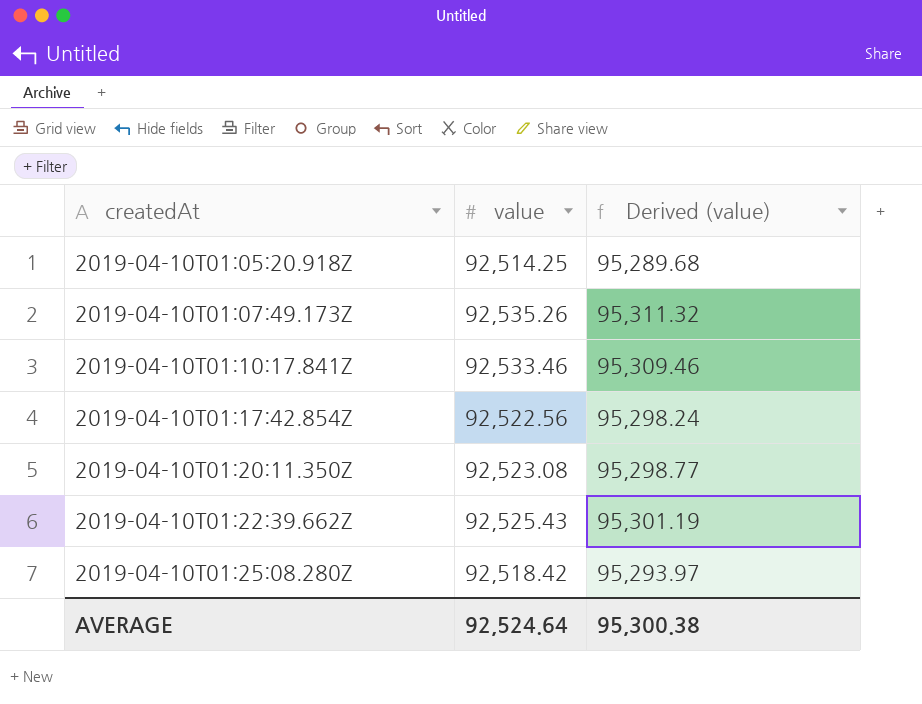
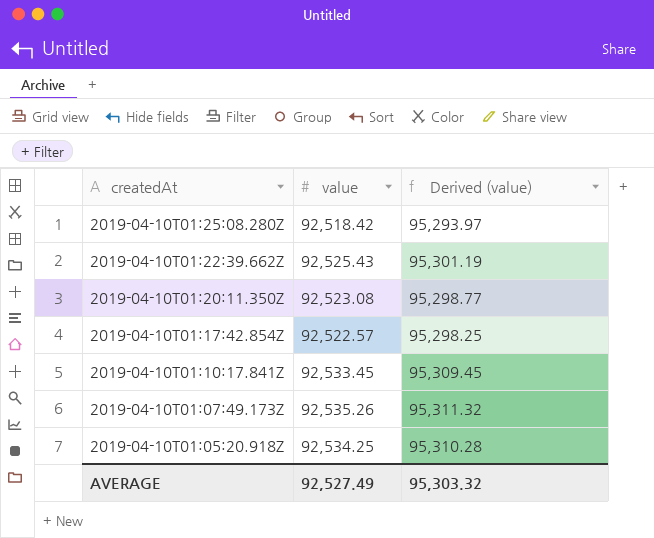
row order: createdAt ascending -> createdAt descending
2019-04-10T01:17:42.854Z | value: 92,522.56 -> 92,522.57
2019-04-10T01:17:42.854Z | Derived (value): 95,298.24 -> 95,298.25
2019-04-10T01:10:17.841Z | value: 92,533.46 -> 92,533.45
2019-04-10T01:10:17.841Z | Derived (value): 95,309.46 -> 95,309.45
2019-04-10T01:05:20.918Z | value: 92,514.25 -> 92,534.25
2019-04-10T01:05:20.918Z | Derived (value): 95,289.68 -> 95,310.28
AVERAGE | value: 92,524.64 -> 92,527.49
AVERAGE | Derived (value): 95,300.38 -> 95,303.32

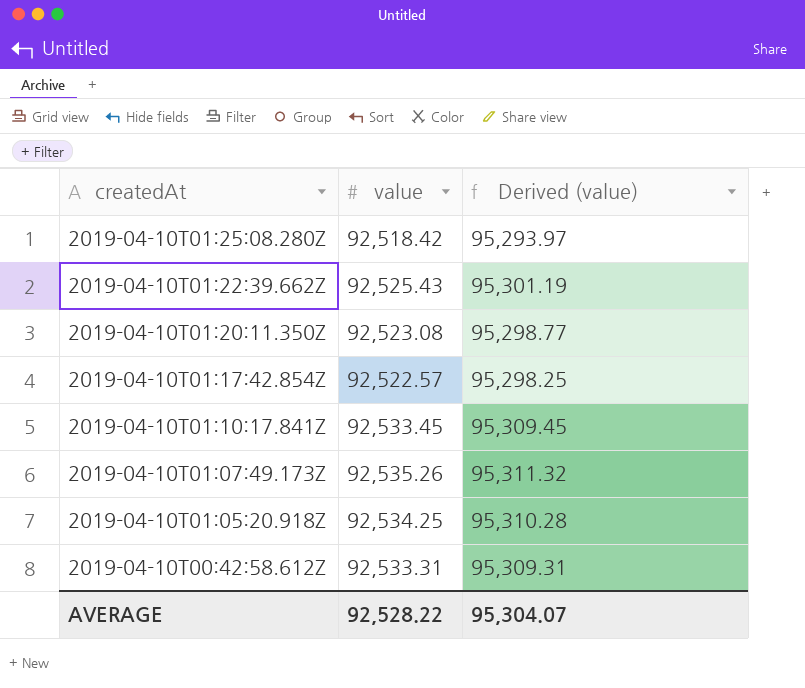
row 2019-04-10T00:42:58.612Z: none -> 92,533.31 | 95,309.31
AVERAGE | value: 92,527.49 -> 92,528.22
AVERAGE | Derived (value): 95,303.32 -> 95,304.07

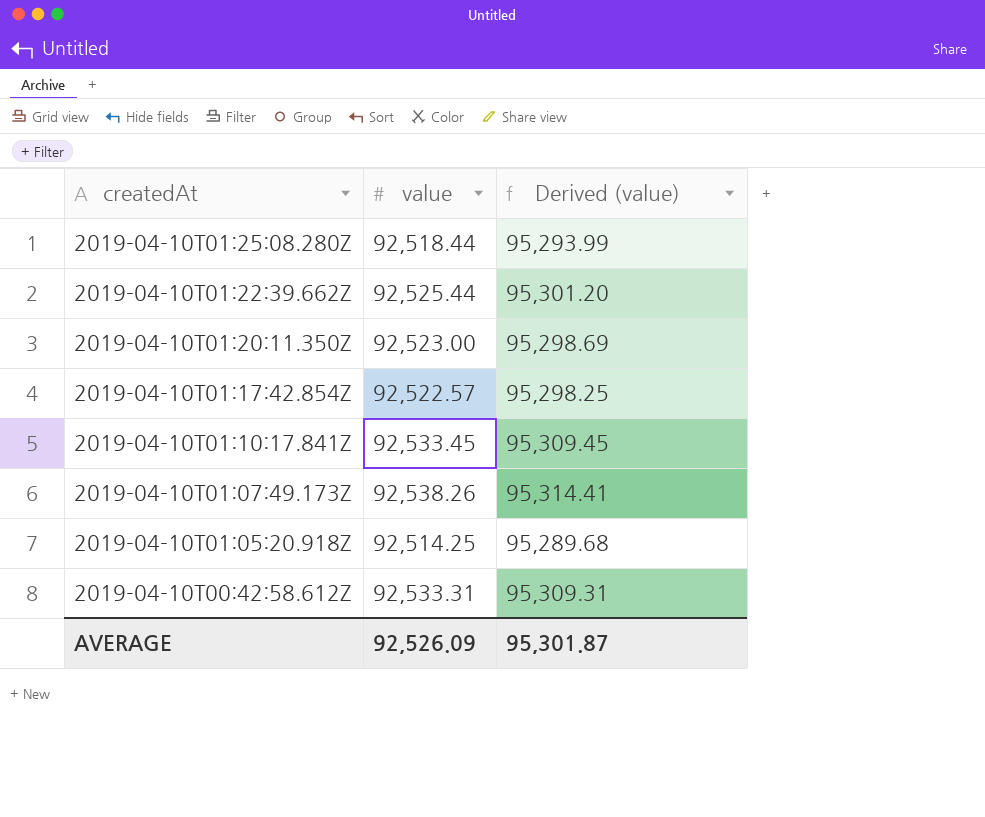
2019-04-10T01:25:08.280Z | value: 92,518.42 -> 92,518.44
2019-04-10T01:25:08.280Z | Derived (value): 95,293.97 -> 95,293.99
2019-04-10T01:22:39.662Z | value: 92,525.43 -> 92,525.44
2019-04-10T01:22:39.662Z | Derived (value): 95,301.19 -> 95,301.20
2019-04-10T01:20:11.350Z | value: 92,523.08 -> 92,523.00
2019-04-10T01:20:11.350Z | Derived (value): 95,298.77 -> 95,298.69
2019-04-10T01:07:49.173Z | value: 92,535.26 -> 92,538.26
2019-04-10T01:07:49.173Z | Derived (value): 95,311.32 -> 95,314.41
2019-04-10T01:05:20.918Z | value: 92,534.25 -> 92,514.25
2019-04-10T01:05:20.918Z | Derived (value): 95,310.28 -> 95,289.68
AVERAGE | value: 92,528.22 -> 92,526.09
AVERAGE | Derived (value): 95,304.07 -> 95,301.87

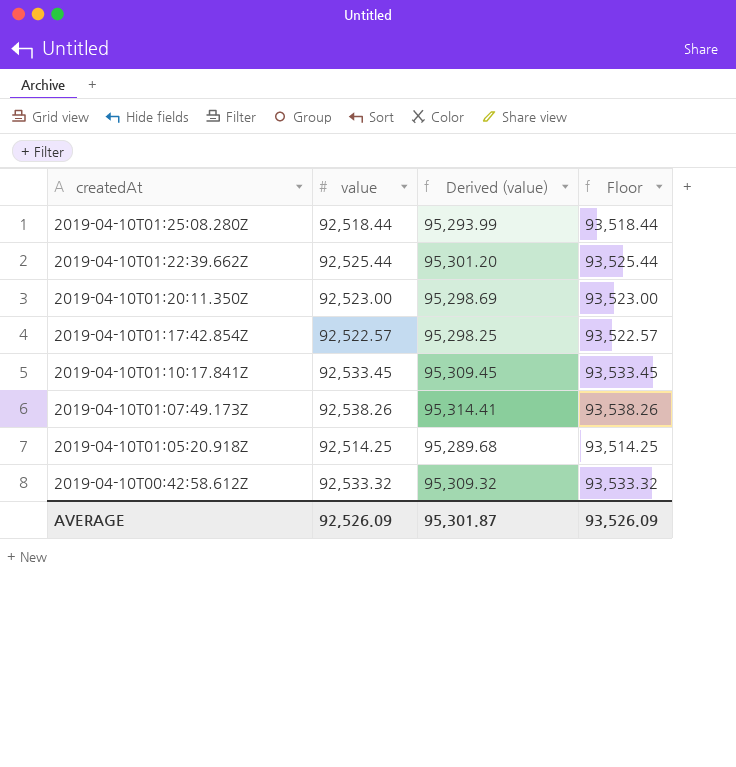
column Floor | formula: none -> [value] + 1000
2019-04-10T00:42:58.612Z | value: 92,533.31 -> 92,533.32
2019-04-10T00:42:58.612Z | Derived (value): 95,309.31 -> 95,309.32

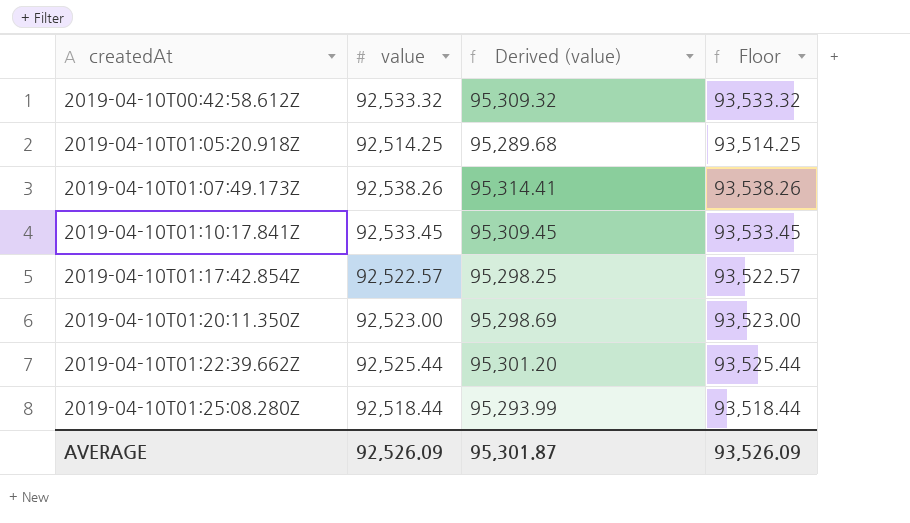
row order: createdAt descending -> createdAt ascending

